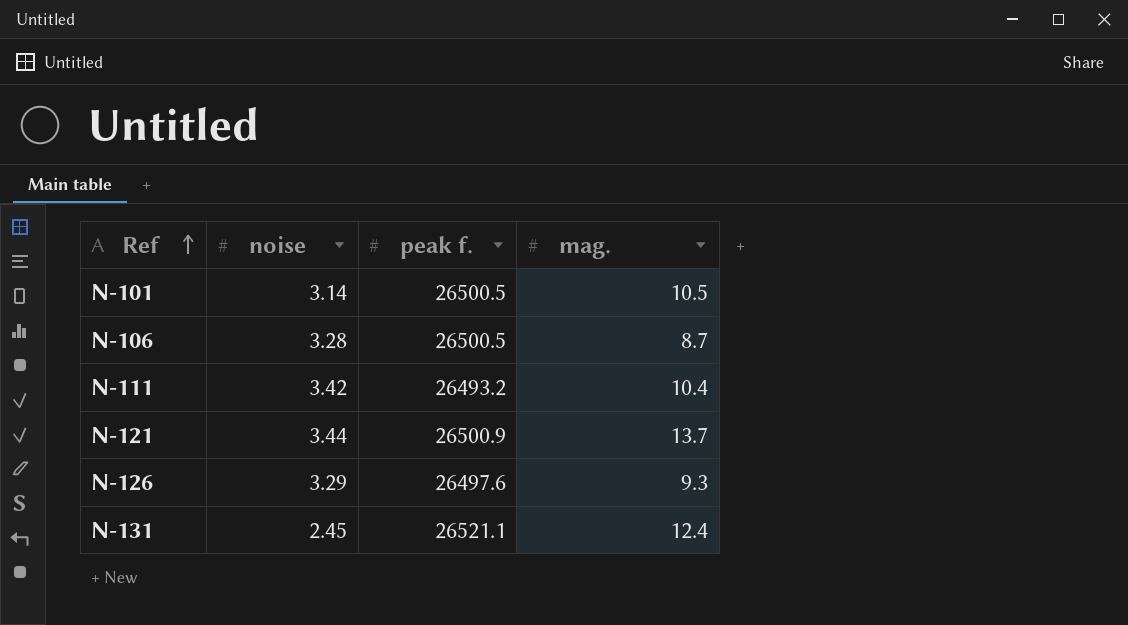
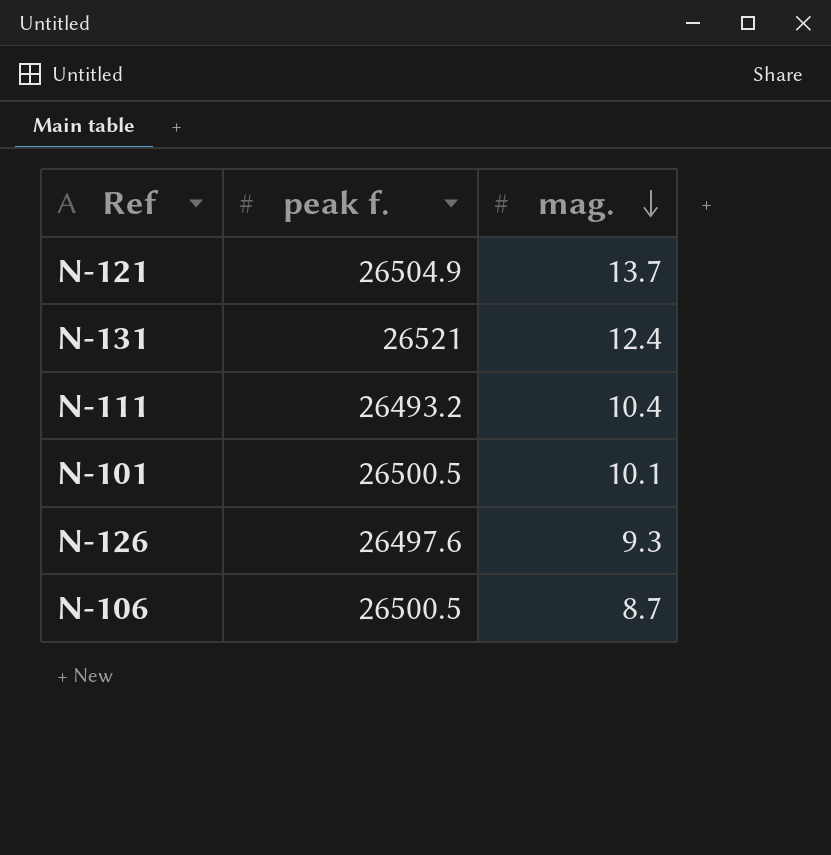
row order: Ref ascending -> mag. descending
column noise | position: 2 -> none
N-121 | peak f.: 26500.9 -> 26504.9
N-131 | peak f.: 26521.1 -> 26521
N-101 | mag.: 10.5 -> 10.1

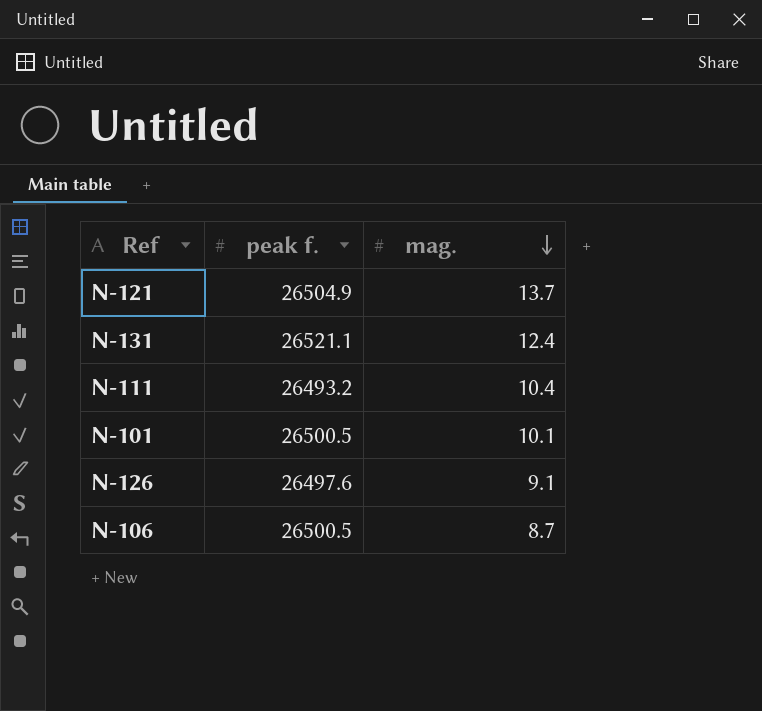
N-131 | peak f.: 26521 -> 26521.1
N-126 | mag.: 9.3 -> 9.1

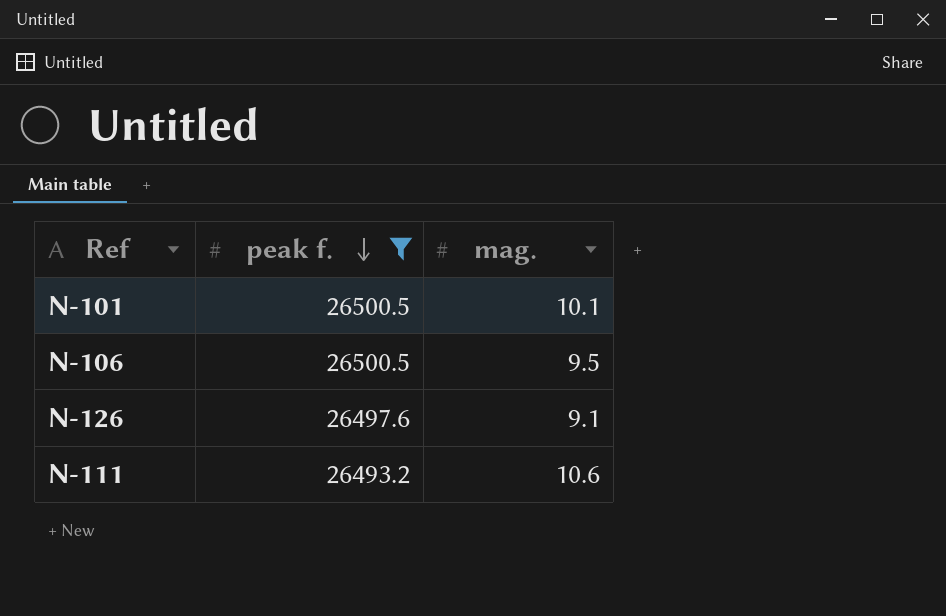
filter: none -> peak f. <= 26500.5
row order: mag. descending -> peak f. descending
N-106 | mag.: 8.7 -> 9.5
N-111 | mag.: 10.4 -> 10.6

